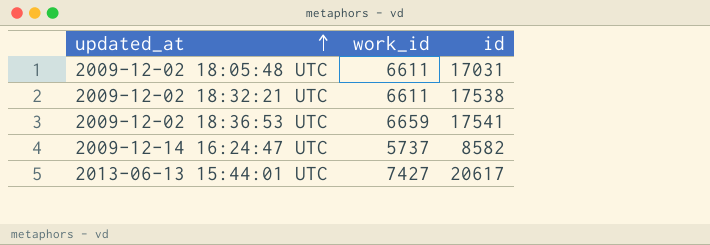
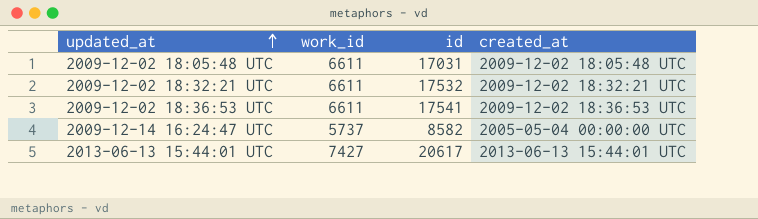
column created_at | position: none -> 4
2009-12-02 18:32:21 UTC | id: 17538 -> 17532
2009-12-02 18:36:53 UTC | work_id: 6659 -> 6611

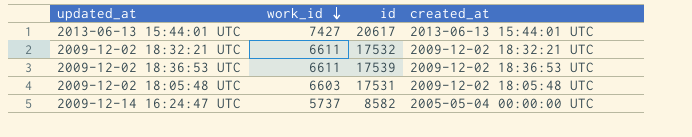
row order: updated_at ascending -> work_id descending
2009-12-02 18:36:53 UTC | id: 17541 -> 17539
2009-12-02 18:05:48 UTC | work_id: 6611 -> 6603
2009-12-02 18:05:48 UTC | id: 17031 -> 17531

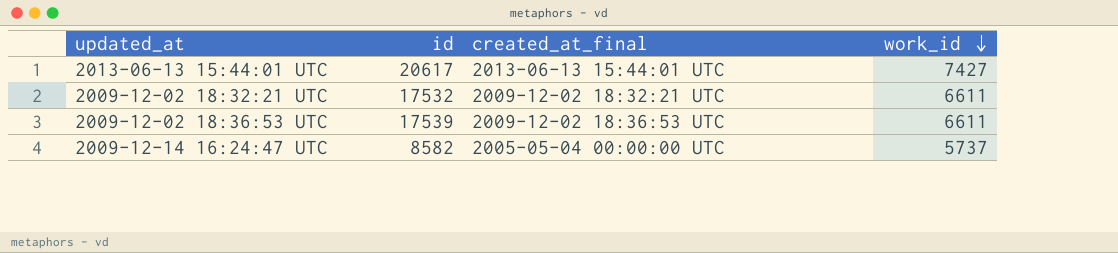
column name: created_at -> created_at_final
column work_id | position: 2 -> 4
row 2009-12-02 18:05:48 UTC: 6603 | 17531 | 2009-12-02 18:05:48 UTC -> none

